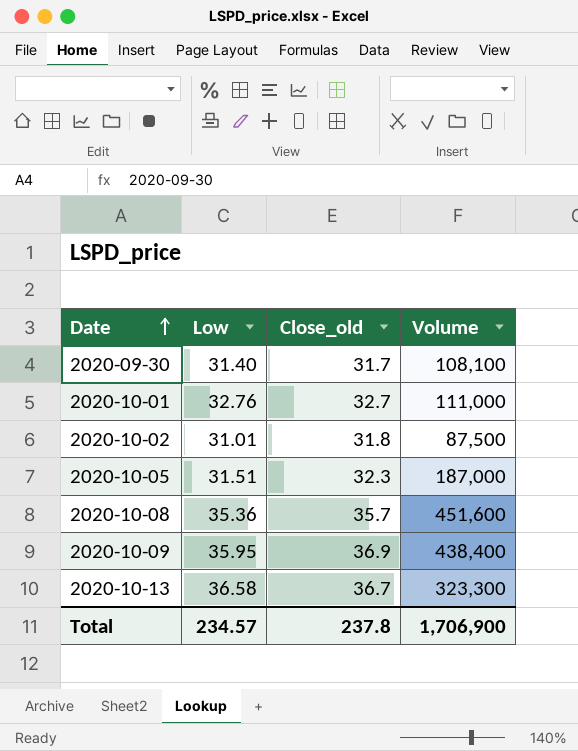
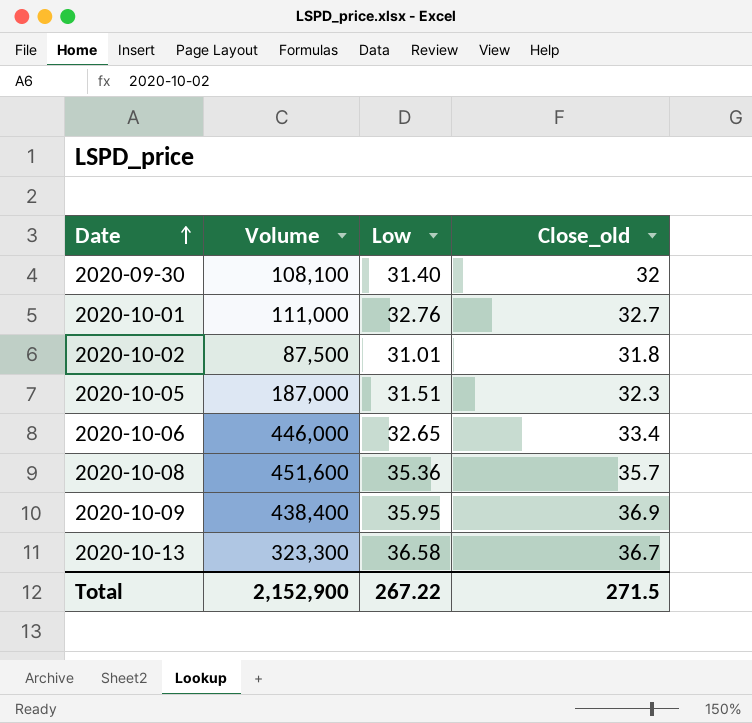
column Volume | position: 4 -> 2
2020-09-30 | Close_old: 31.7 -> 32
row 2020-10-06: none -> 446,000 | 32.65 | 33.4
Total | Volume: 1,706,900 -> 2,152,900
Total | Low: 234.57 -> 267.22
Total | Close_old: 237.8 -> 271.5

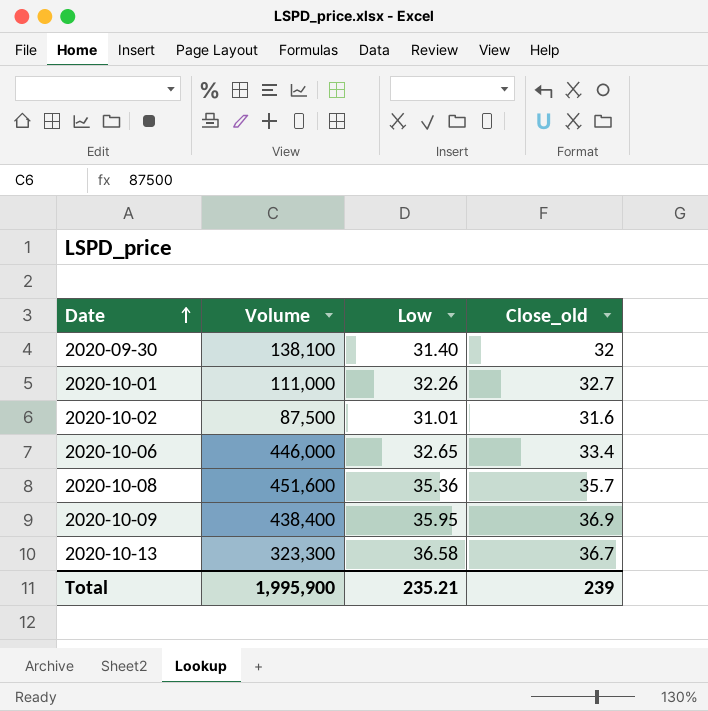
row 2020-10-05: 187,000 | 31.51 | 32.3 -> none
2020-09-30 | Volume: 108,100 -> 138,100
2020-10-01 | Low: 32.76 -> 32.26
2020-10-02 | Close_old: 31.8 -> 31.6
Total | Volume: 2,152,900 -> 1,995,900
Total | Low: 267.22 -> 235.21
Total | Close_old: 271.5 -> 239

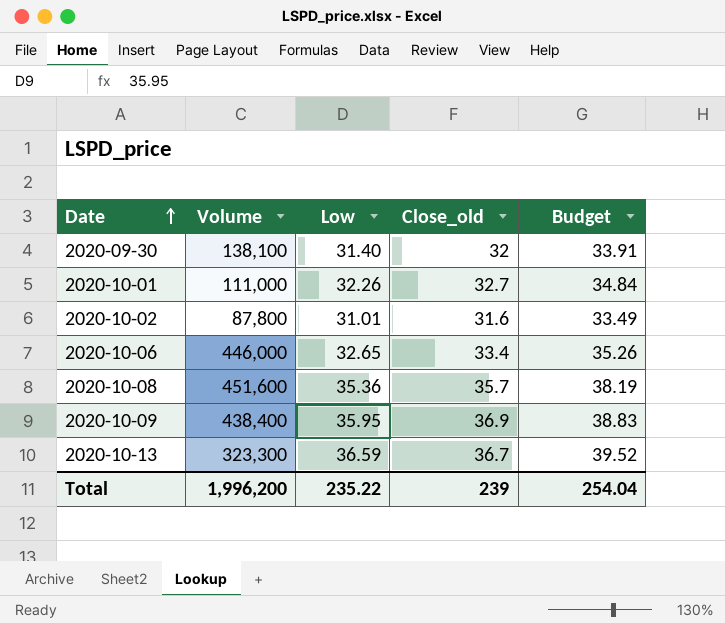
column Budget | formula: none -> [Low] * 1.08
2020-10-02 | Volume: 87,500 -> 87,800
2020-10-13 | Low: 36.58 -> 36.59
Total | Volume: 1,995,900 -> 1,996,200
Total | Low: 235.21 -> 235.22

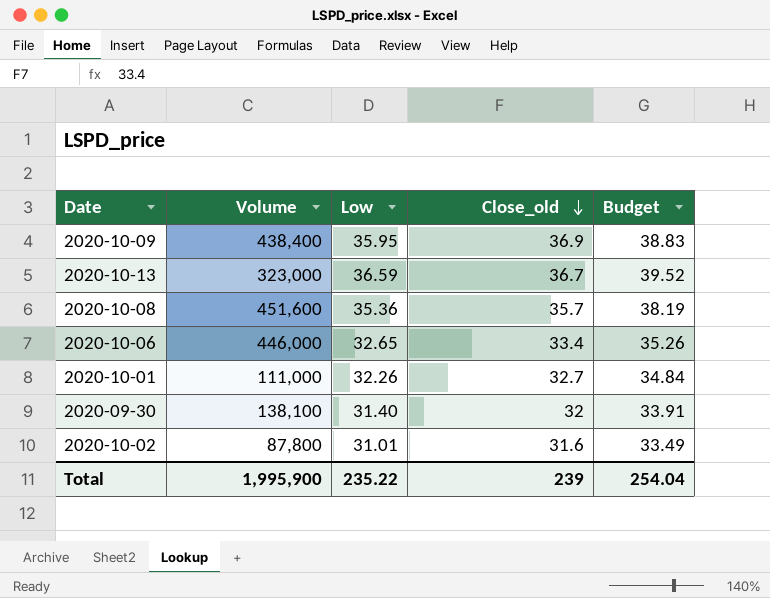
row order: Date ascending -> Close_old descending
2020-10-13 | Volume: 323,300 -> 323,000
Total | Volume: 1,996,200 -> 1,995,900

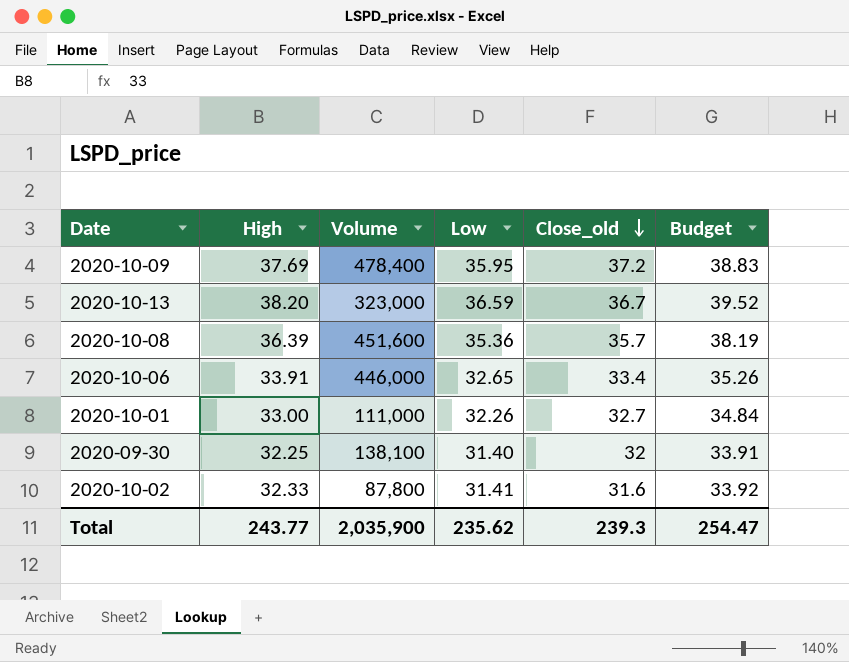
column High | position: none -> 2
2020-10-09 | Volume: 438,400 -> 478,400
2020-10-09 | Close_old: 36.9 -> 37.2
2020-10-02 | Low: 31.01 -> 31.41
2020-10-02 | Budget: 33.49 -> 33.92
Total | Volume: 1,995,900 -> 2,035,900
Total | Low: 235.22 -> 235.62
Total | Close_old: 239 -> 239.3
Total | Budget: 254.04 -> 254.47

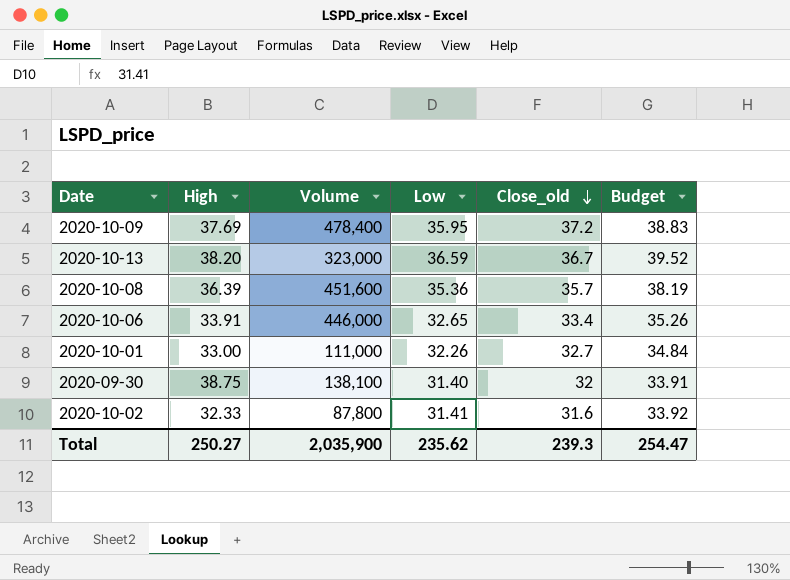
2020-09-30 | High: 32.25 -> 38.75
Total | High: 243.77 -> 250.27

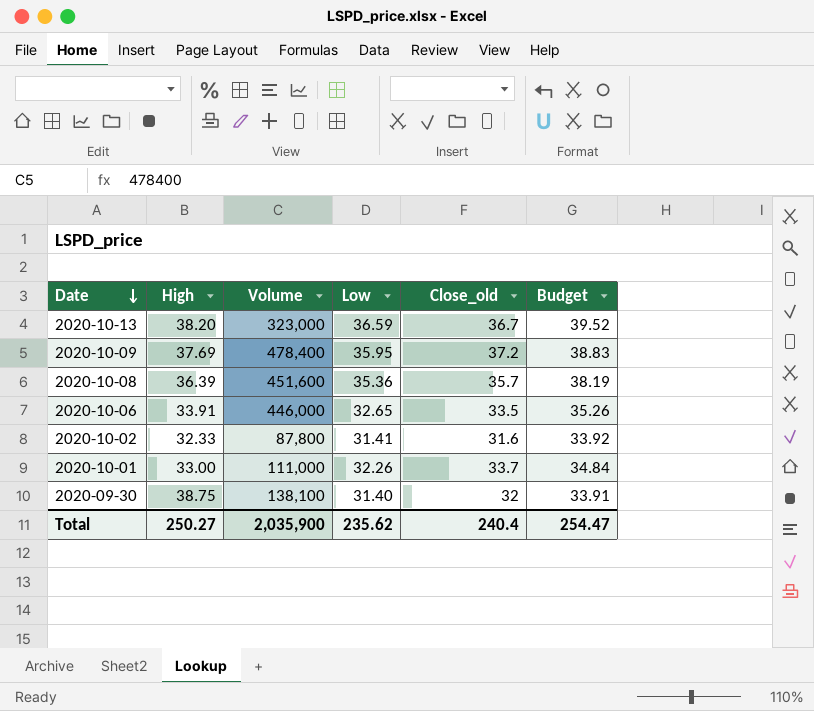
row order: Close_old descending -> Date descending
2020-10-06 | Close_old: 33.4 -> 33.5
2020-10-01 | Close_old: 32.7 -> 33.7
Total | Close_old: 239.3 -> 240.4

